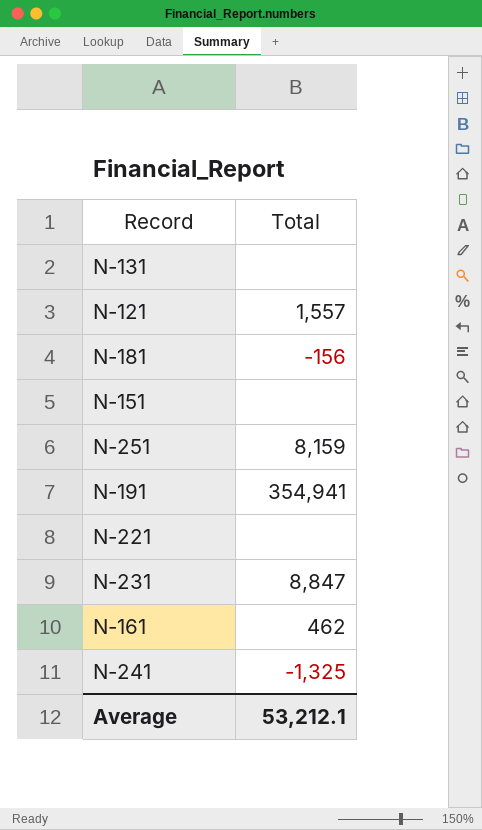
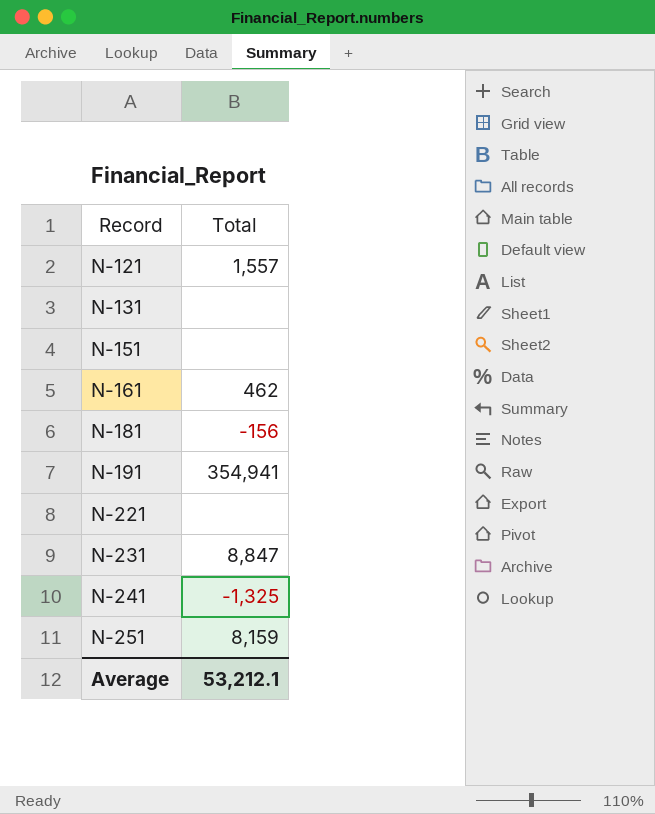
row order: none -> Record ascending

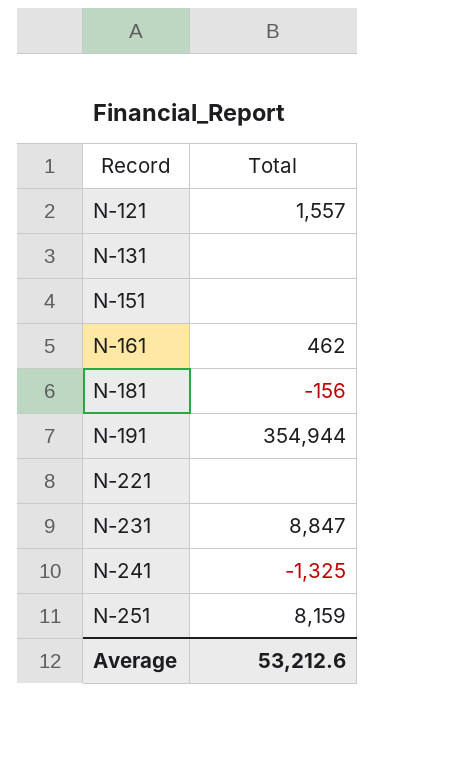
N-191 | Total: 354,941 -> 354,944
Average | Total: 53,212.1 -> 53,212.6

